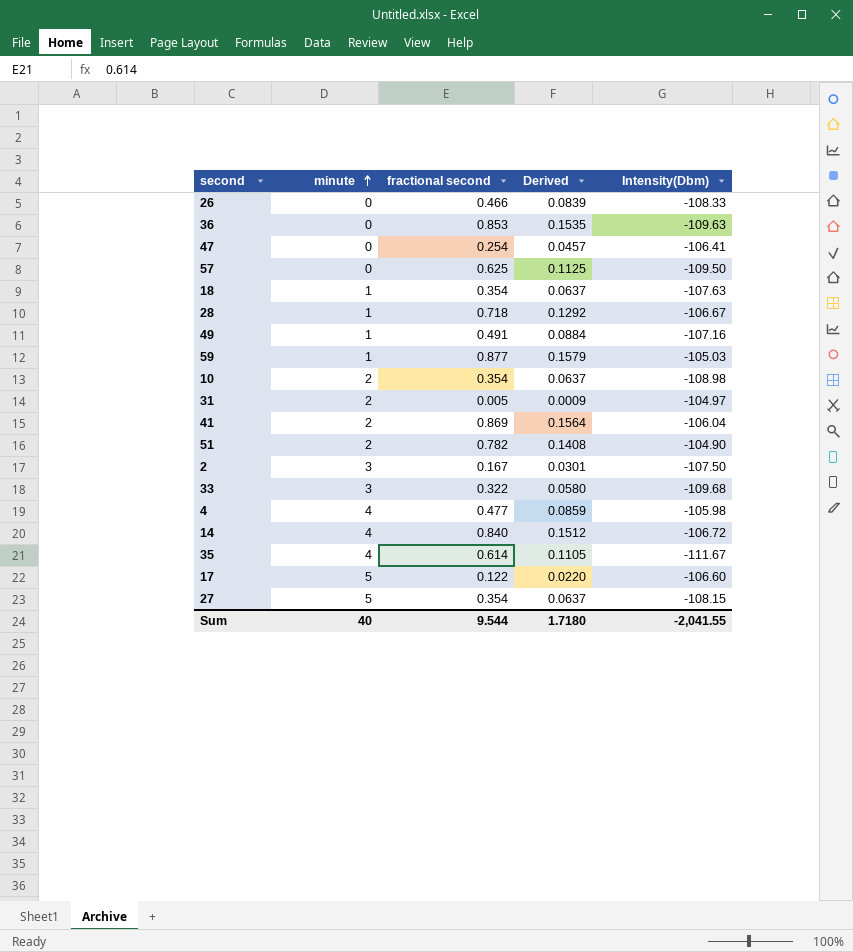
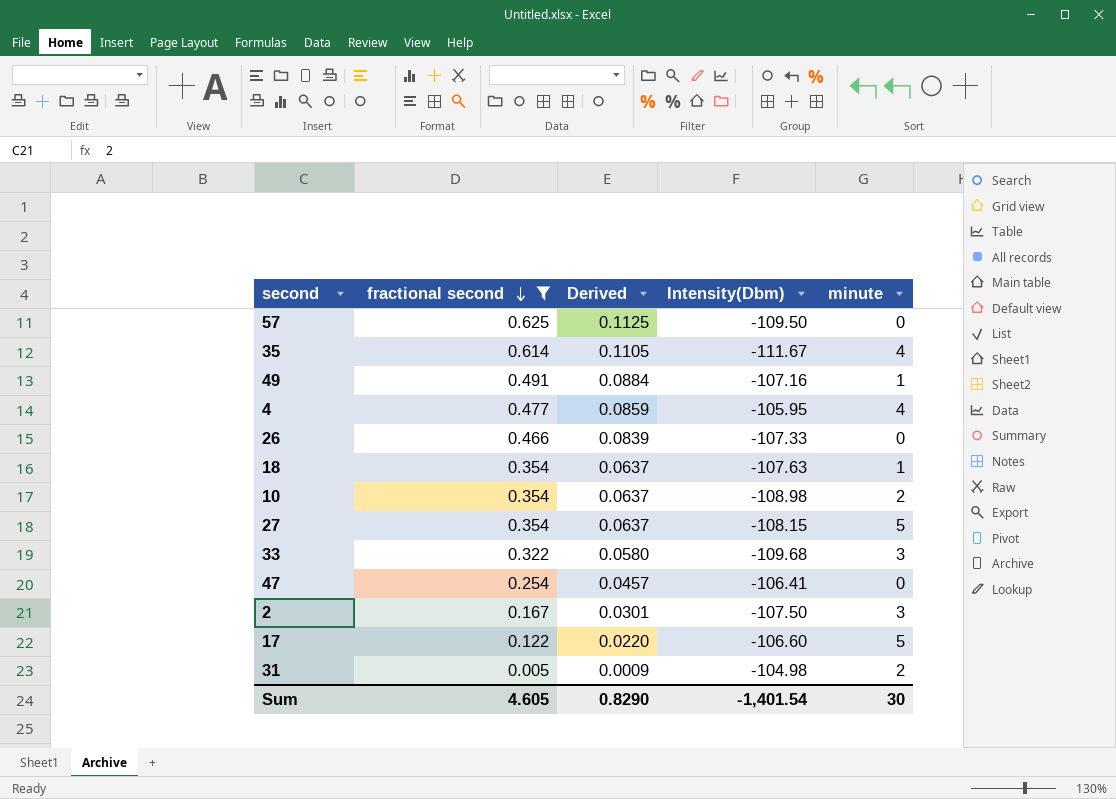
filter: none -> fractional second <= 0.625
row order: minute ascending -> fractional second descending
column minute | position: 2 -> 5
4 | Intensity(Dbm): -105.98 -> -105.95
26 | Intensity(Dbm): -108.33 -> -107.33
31 | Intensity(Dbm): -104.97 -> -104.98
Sum | fractional second: 9.544 -> 4.605
Sum | Derived: 1.7180 -> 0.8290
Sum | Intensity(Dbm): -2,041.55 -> -1,401.54
Sum | minute: 40 -> 30

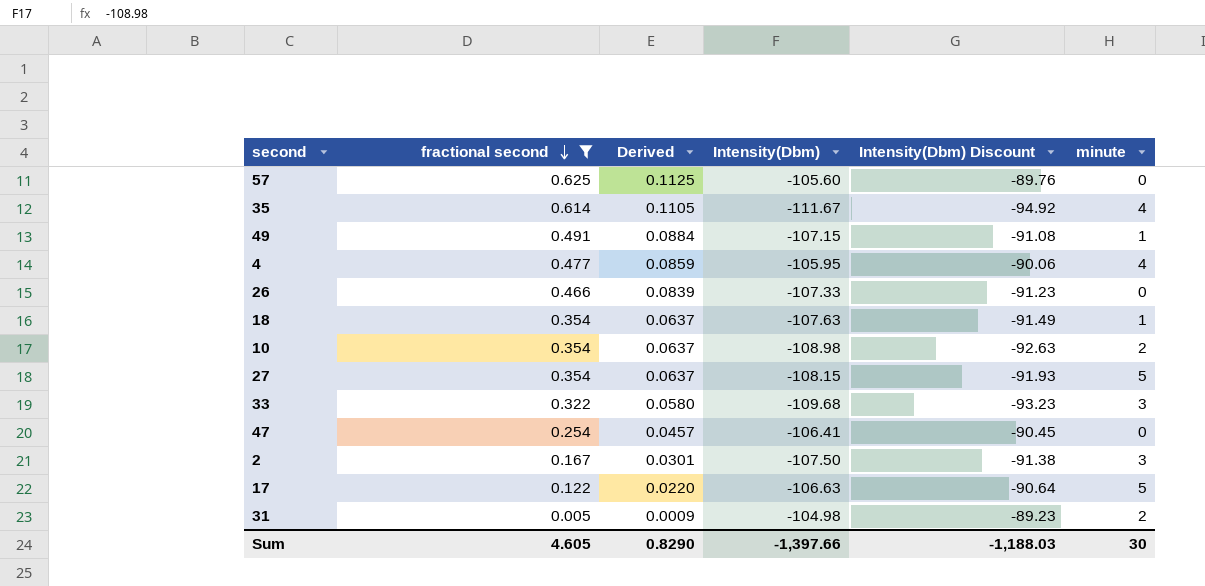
column Intensity(Dbm) Discount | formula: none -> [Intensity(Dbm)] * 0.85
57 | Intensity(Dbm): -109.50 -> -105.60
49 | Intensity(Dbm): -107.16 -> -107.15
17 | Intensity(Dbm): -106.60 -> -106.63
Sum | Intensity(Dbm): -1,401.54 -> -1,397.66

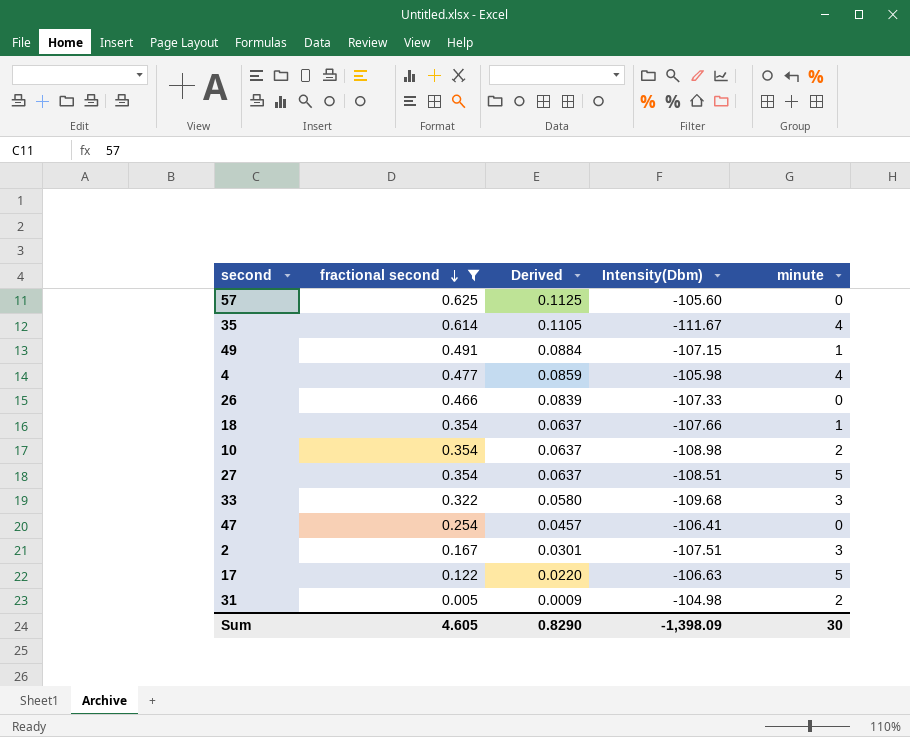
column Intensity(Dbm) Discount | formula: [Intensity(Dbm)] * 0.85 -> none
4 | Intensity(Dbm): -105.95 -> -105.98
18 | Intensity(Dbm): -107.63 -> -107.66
27 | Intensity(Dbm): -108.15 -> -108.51
2 | Intensity(Dbm): -107.50 -> -107.51
Sum | Intensity(Dbm): -1,397.66 -> -1,398.09

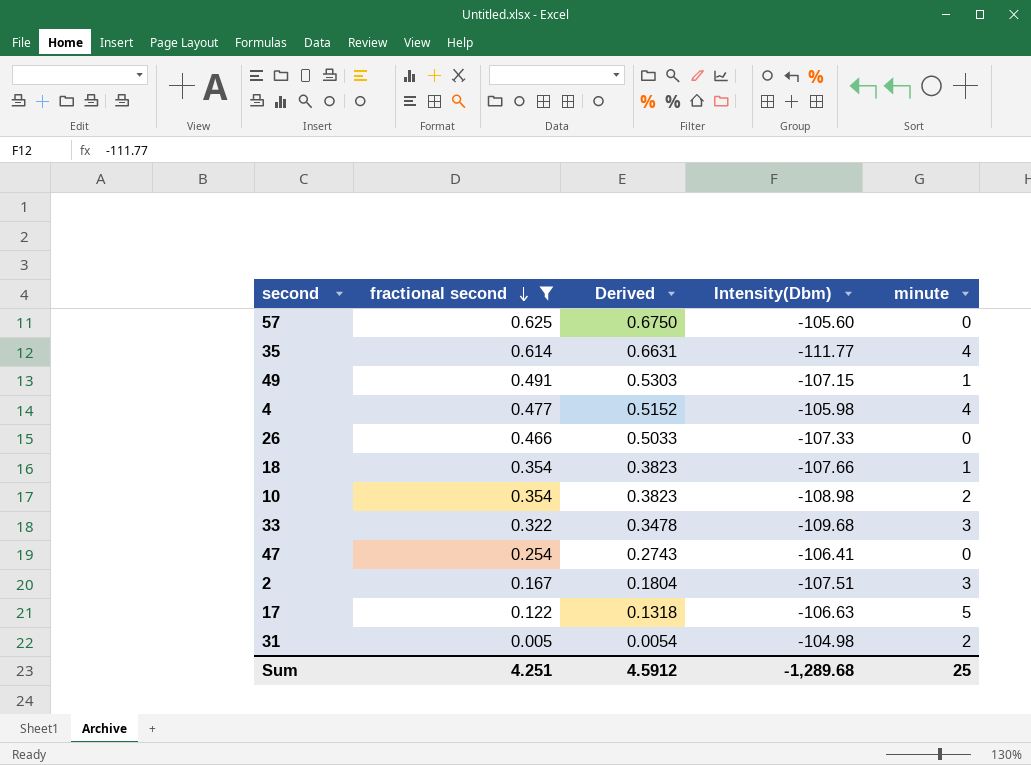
column Derived | formula: [fractional second] * 0.18 -> [fractional second] * 1.08
row 27: 0.354 | 0.0637 | -108.51 | 5 -> none
35 | Intensity(Dbm): -111.67 -> -111.77
Sum | fractional second: 4.605 -> 4.251
Sum | Derived: 0.8290 -> 4.5912
Sum | Intensity(Dbm): -1,398.09 -> -1,289.68
Sum | minute: 30 -> 25

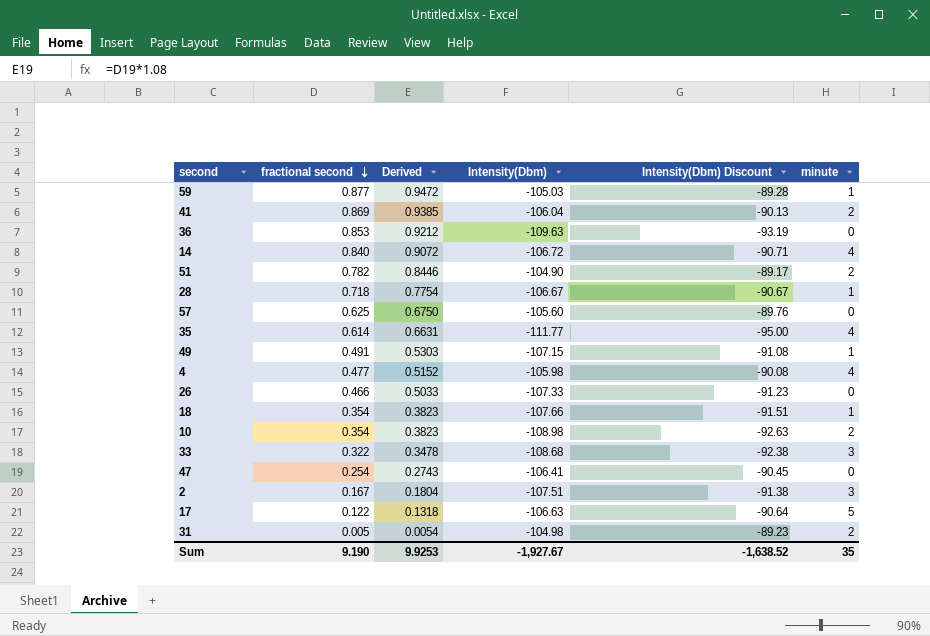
filter: fractional second <= 0.625 -> none
column Intensity(Dbm) Discount | formula: none -> [Intensity(Dbm)] * 0.85
33 | Intensity(Dbm): -109.68 -> -108.68
Sum | fractional second: 4.251 -> 9.190
Sum | Derived: 4.5912 -> 9.9253
Sum | Intensity(Dbm): -1,289.68 -> -1,927.67
Sum | minute: 25 -> 35

